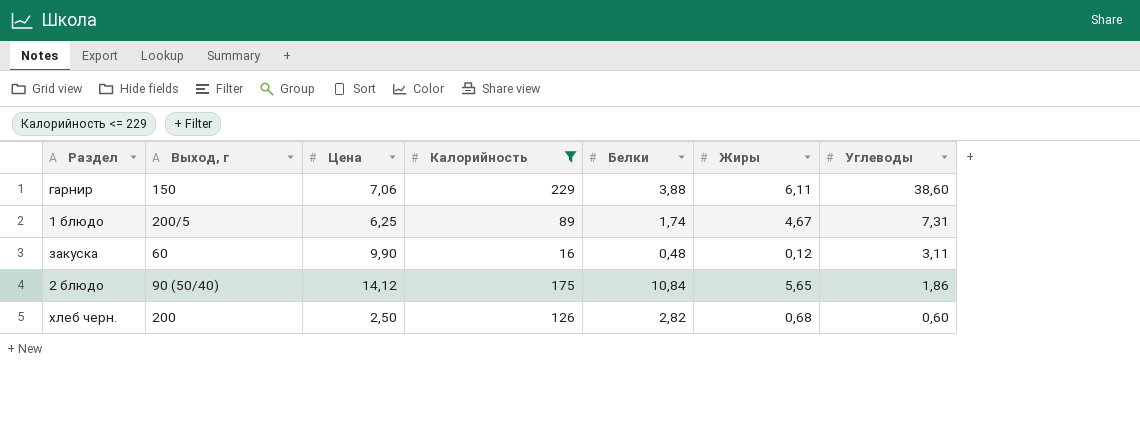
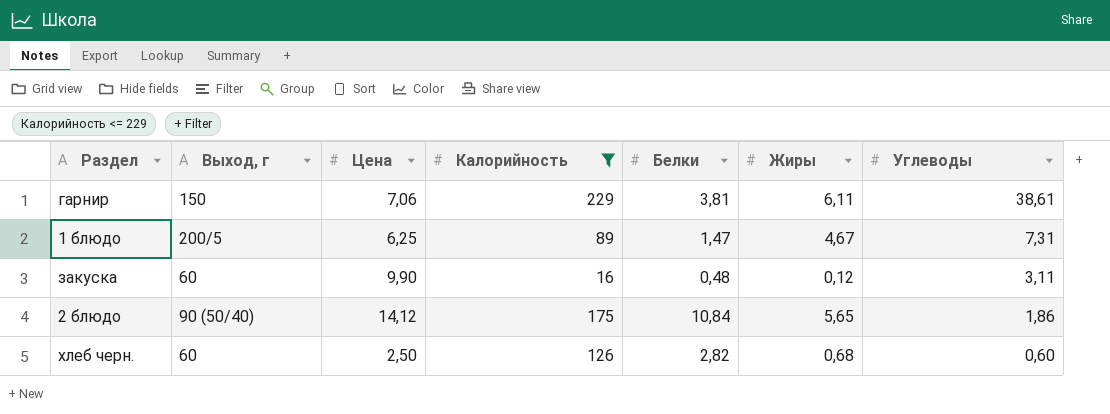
гарнир | Белки: 3,88 -> 3,81
гарнир | Углеводы: 38,60 -> 38,61
1 блюдо | Белки: 1,74 -> 1,47
хлеб черн. | Выход, г: 200 -> 60

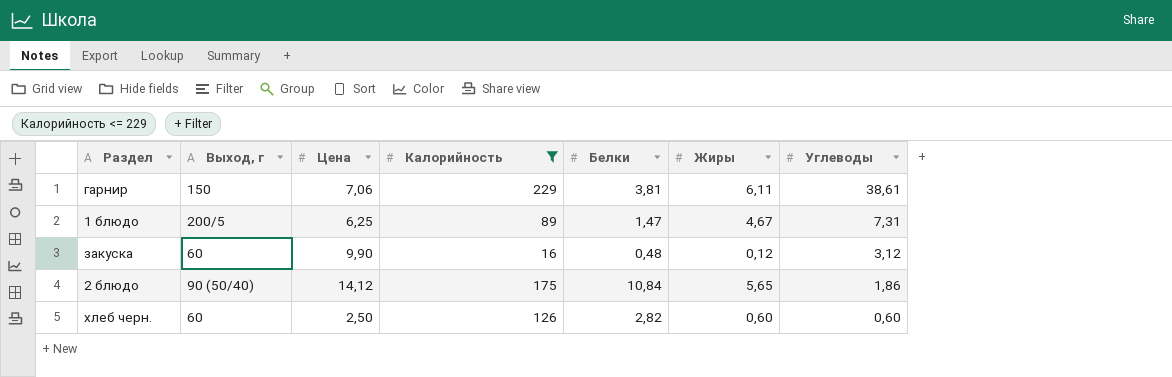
закуска | Углеводы: 3,11 -> 3,12
хлеб черн. | Жиры: 0,68 -> 0,60

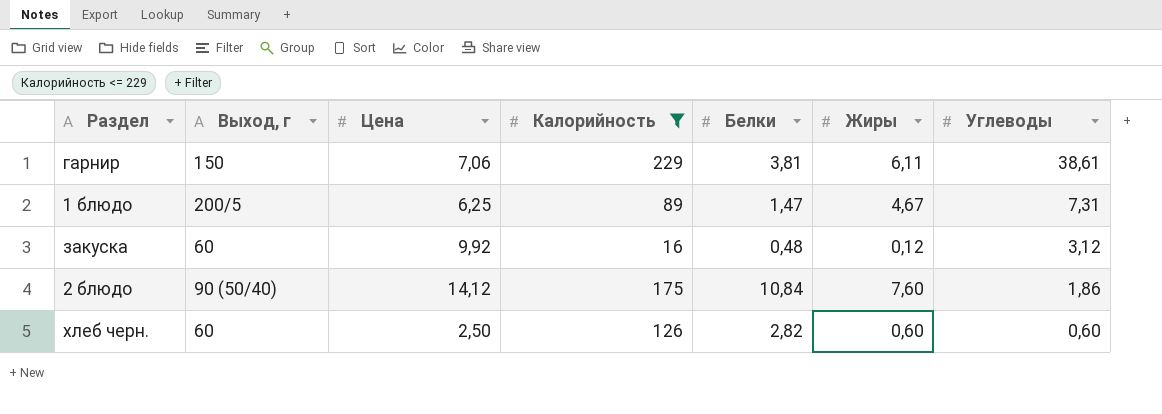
закуска | Цена: 9,90 -> 9,92
2 блюдо | Жиры: 5,65 -> 7,60

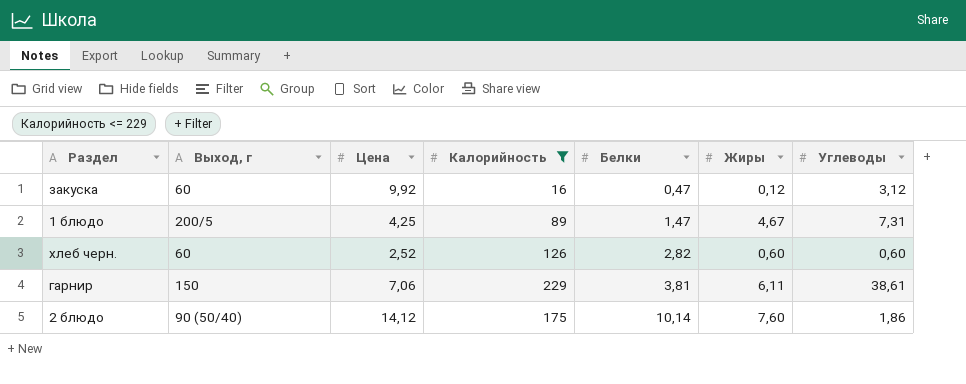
row order: Углеводы descending -> Белки ascending
закуска | Белки: 0,48 -> 0,47
1 блюдо | Цена: 6,25 -> 4,25
хлеб черн. | Цена: 2,50 -> 2,52
2 блюдо | Белки: 10,84 -> 10,14

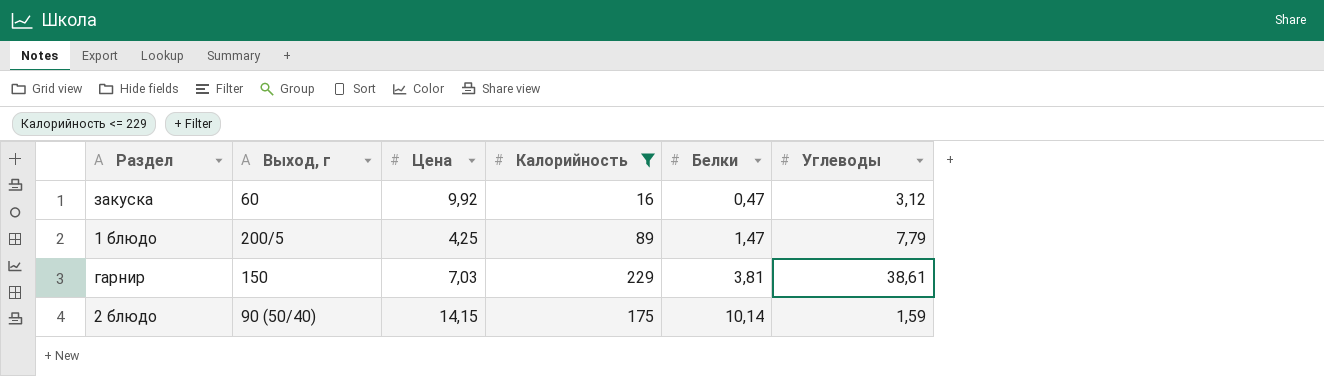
column Жиры | position: 6 -> none
row хлеб черн.: 60 | 2,52 | 126 | 2,82 | 0,60 | 0,60 -> none
1 блюдо | Углеводы: 7,31 -> 7,79
гарнир | Цена: 7,06 -> 7,03
2 блюдо | Цена: 14,12 -> 14,15
2 блюдо | Углеводы: 1,86 -> 1,59

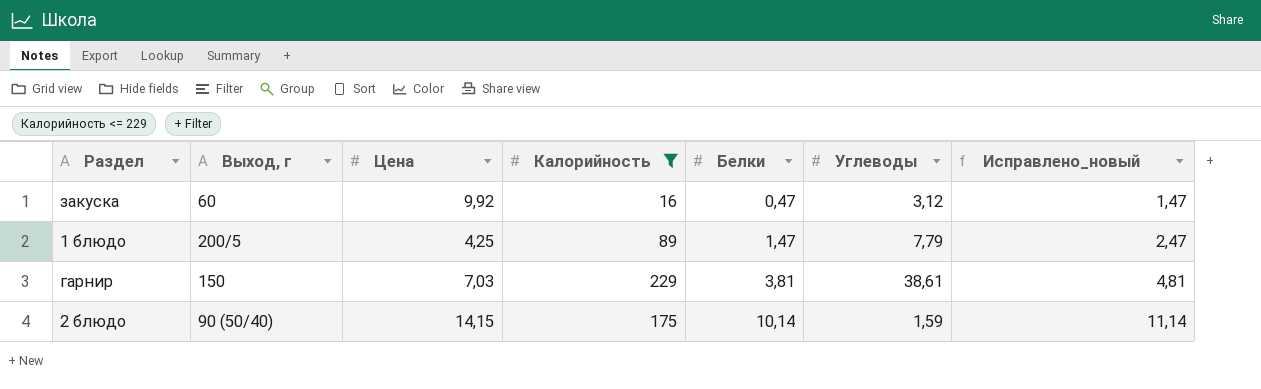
column Исправлено_новый | formula: none -> [Белки] + 1

